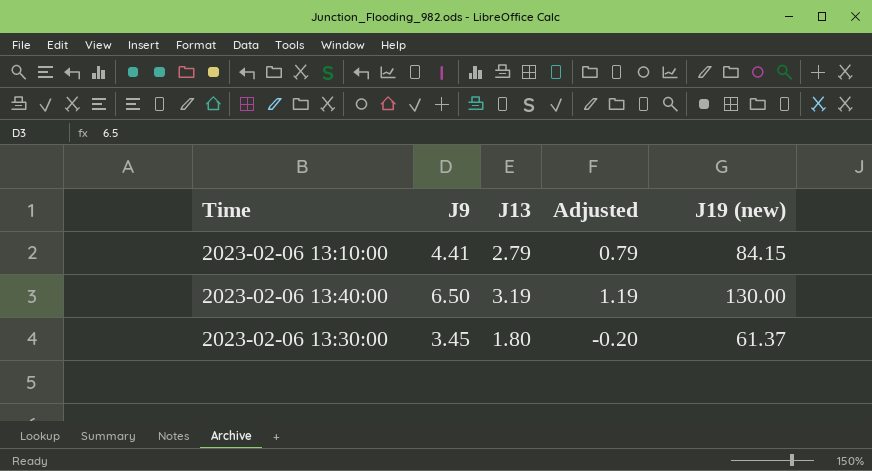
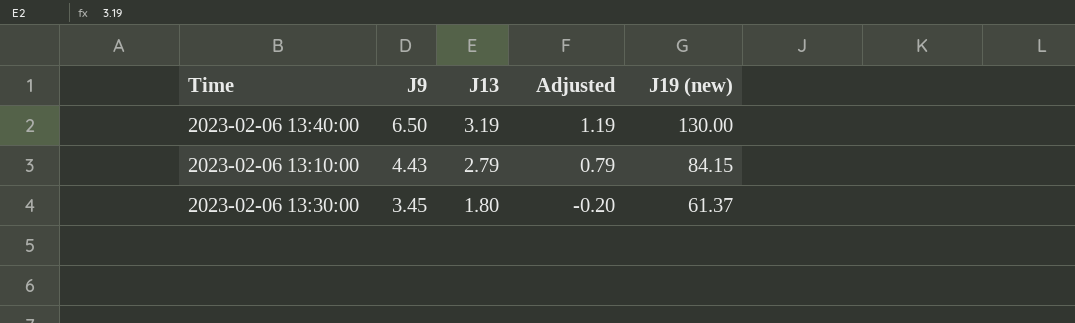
row order: none -> J9 descending
2023-02-06 13:10:00 | J9: 4.41 -> 4.43

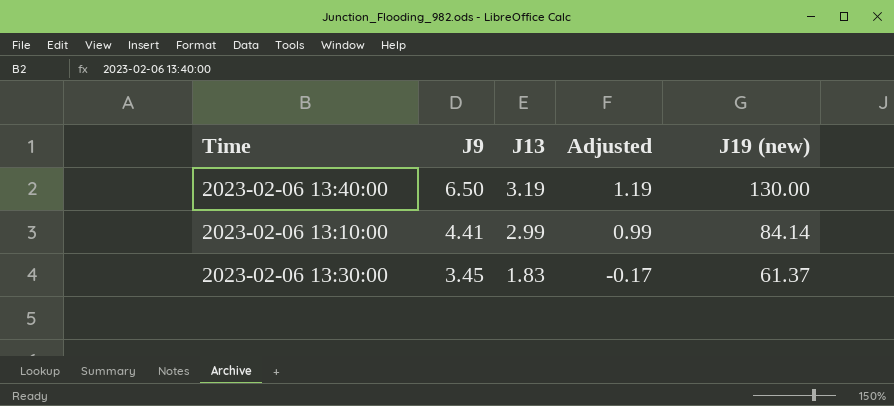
2023-02-06 13:10:00 | J9: 4.43 -> 4.41
2023-02-06 13:10:00 | J13: 2.79 -> 2.99
2023-02-06 13:10:00 | Adjusted: 0.79 -> 0.99
2023-02-06 13:10:00 | J19 (new): 84.15 -> 84.14
2023-02-06 13:30:00 | J13: 1.80 -> 1.83
2023-02-06 13:30:00 | Adjusted: -0.20 -> -0.17

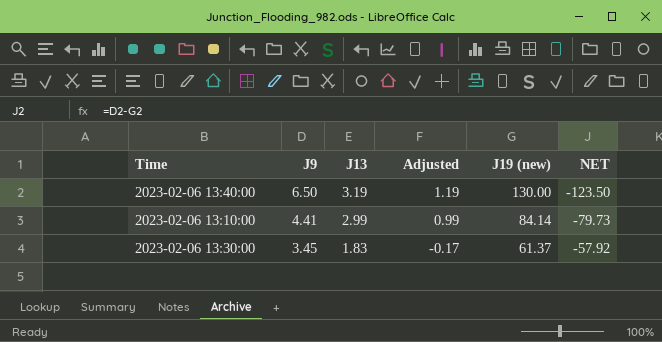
column NET | formula: none -> [J9] - [J19 (new)]

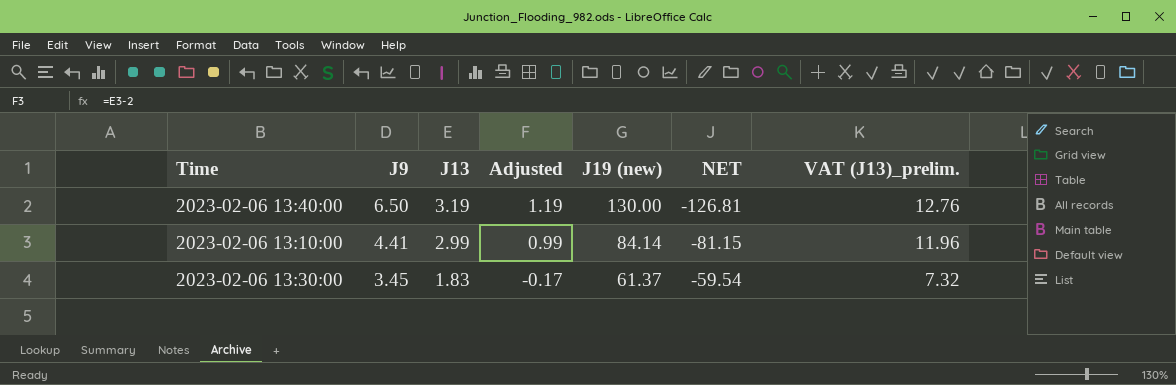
column NET | formula: [J9] - [J19 (new)] -> [J13] - [J19 (new)]
column VAT (J13)_prelim. | formula: none -> [J13] * 4

